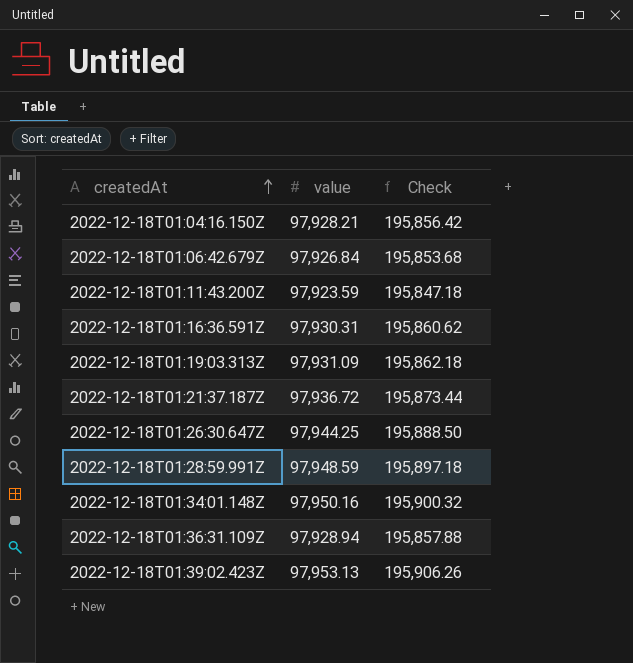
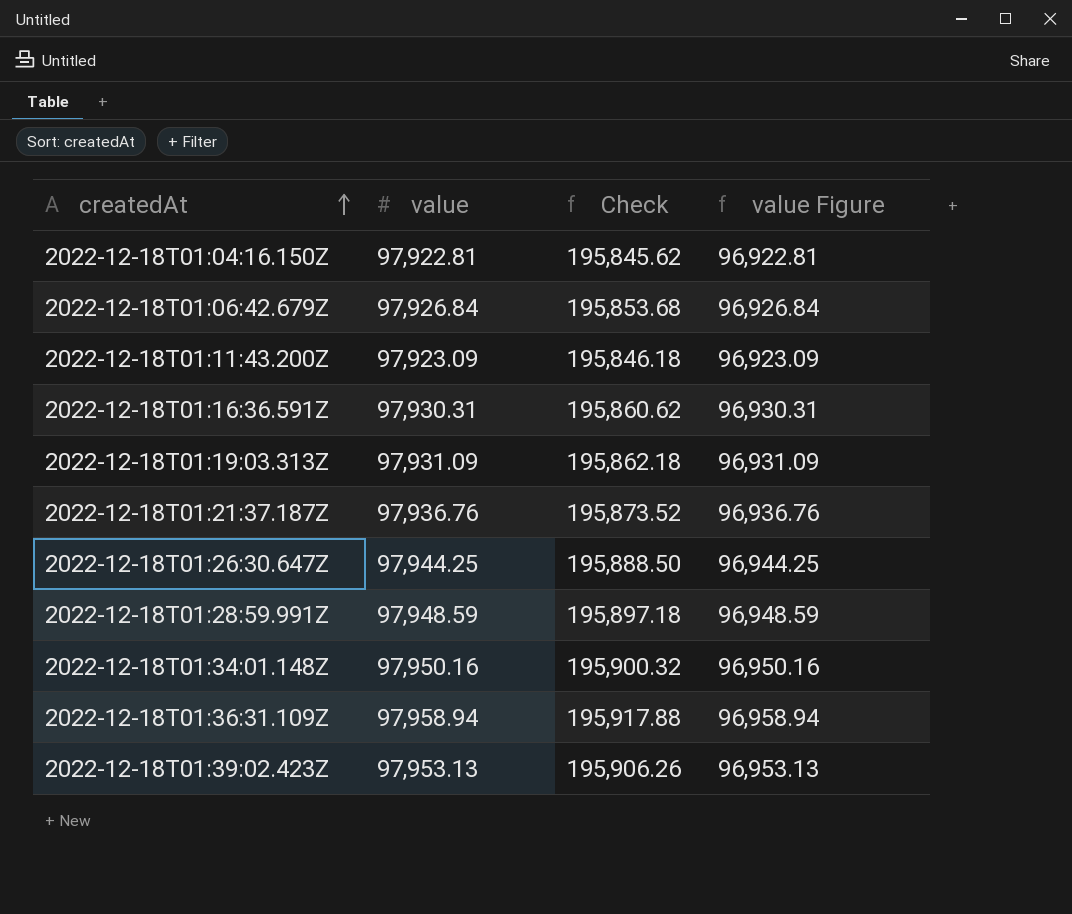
column value Figure | formula: none -> [value] - 1000
2022-12-18T01:04:16.150Z | value: 97,928.21 -> 97,922.81
2022-12-18T01:04:16.150Z | Check: 195,856.42 -> 195,845.62
2022-12-18T01:11:43.200Z | value: 97,923.59 -> 97,923.09
2022-12-18T01:11:43.200Z | Check: 195,847.18 -> 195,846.18
2022-12-18T01:21:37.187Z | value: 97,936.72 -> 97,936.76
2022-12-18T01:21:37.187Z | Check: 195,873.44 -> 195,873.52
2022-12-18T01:36:31.109Z | value: 97,928.94 -> 97,958.94
2022-12-18T01:36:31.109Z | Check: 195,857.88 -> 195,917.88

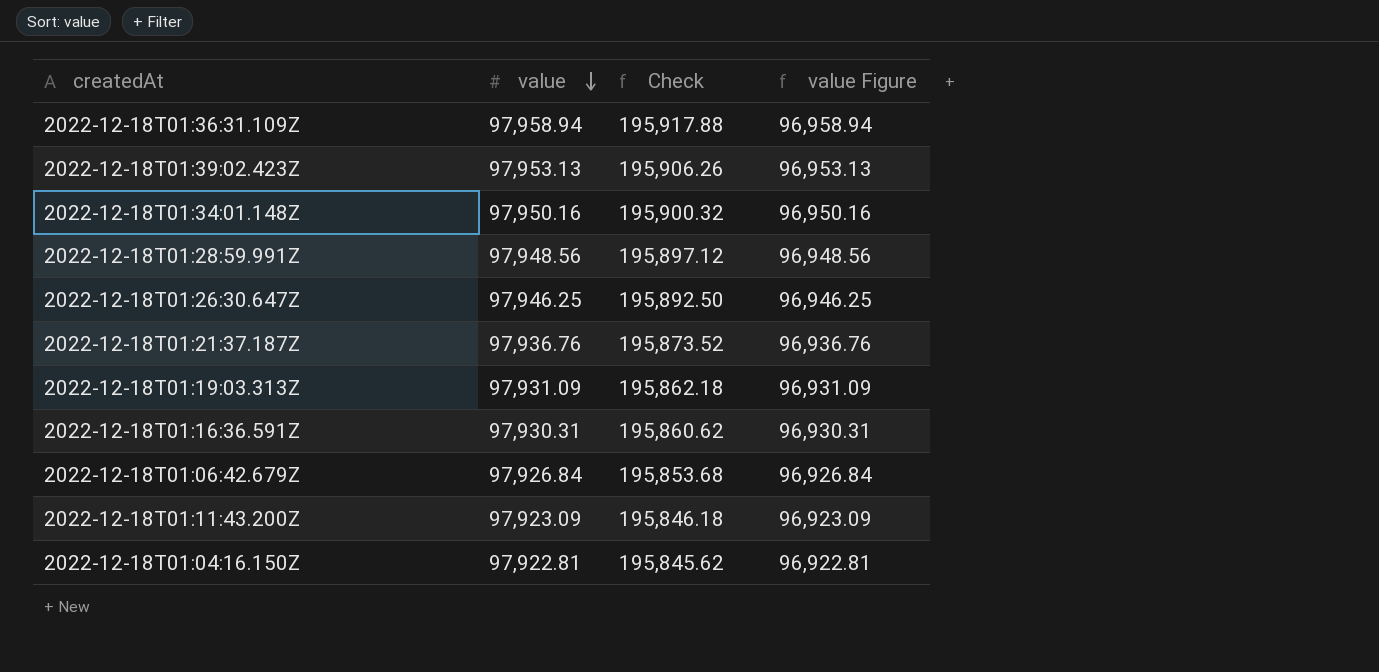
row order: createdAt ascending -> value descending
2022-12-18T01:28:59.991Z | value: 97,948.59 -> 97,948.56
2022-12-18T01:28:59.991Z | Check: 195,897.18 -> 195,897.12
2022-12-18T01:28:59.991Z | value Figure: 96,948.59 -> 96,948.56
2022-12-18T01:26:30.647Z | value: 97,944.25 -> 97,946.25
2022-12-18T01:26:30.647Z | Check: 195,888.50 -> 195,892.50
2022-12-18T01:26:30.647Z | value Figure: 96,944.25 -> 96,946.25

